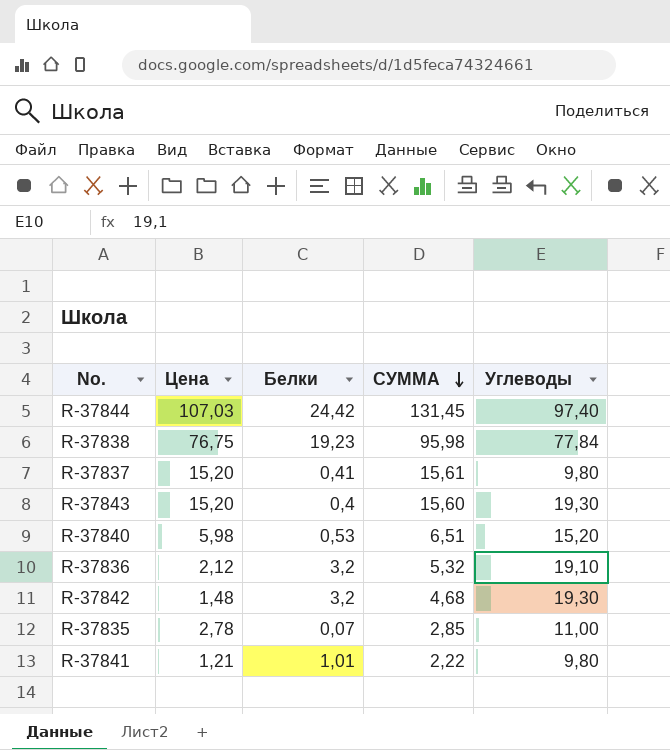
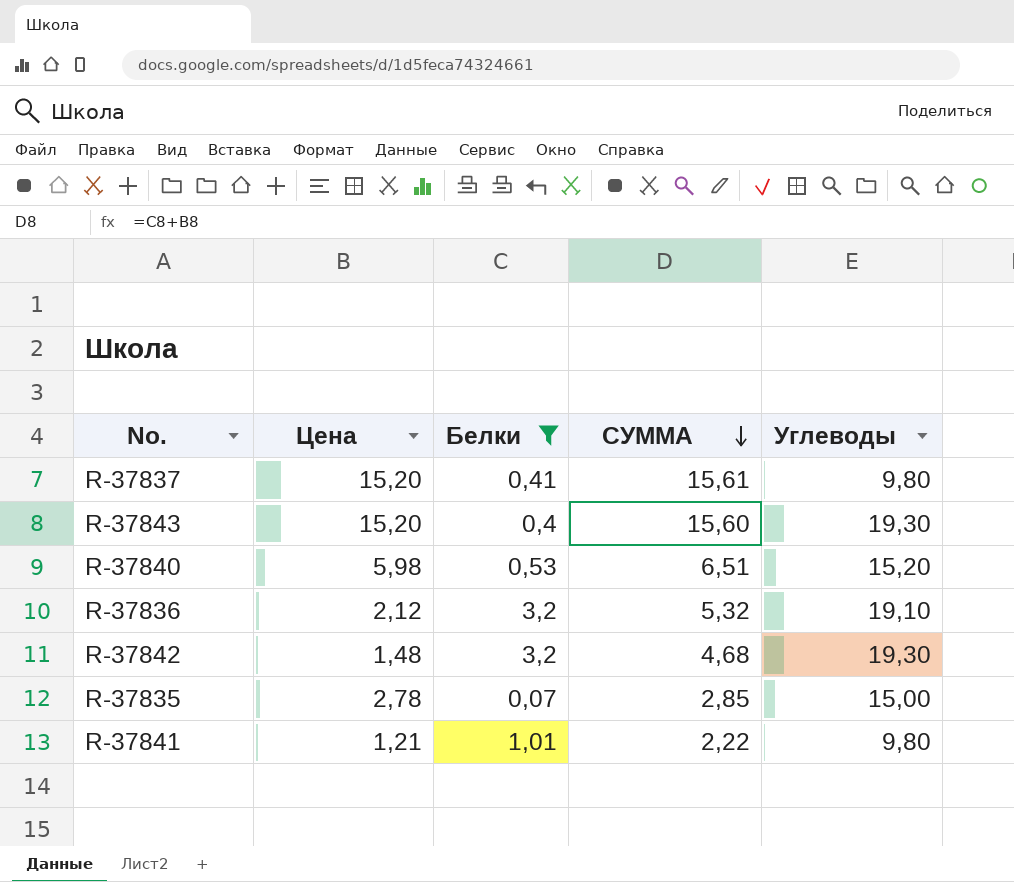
filter: none -> Белки <= 3,2
R-37835 | Углеводы: 11,00 -> 15,00

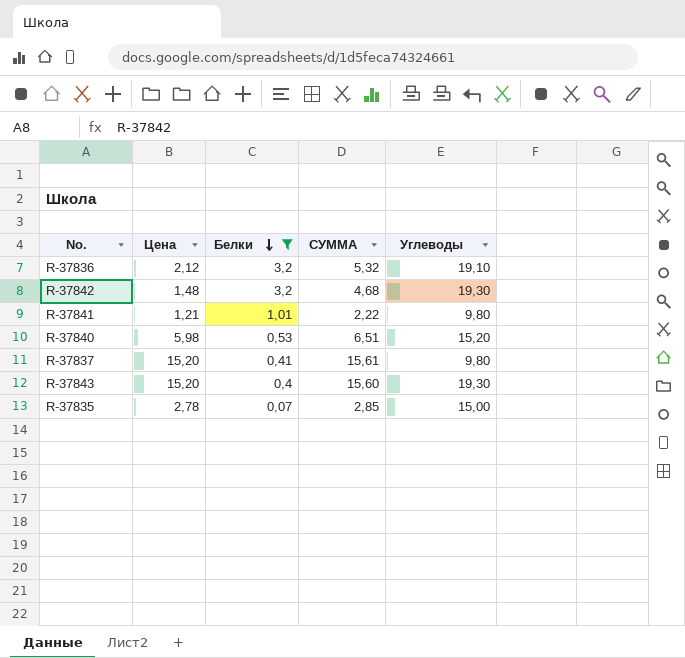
row order: СУММА descending -> Белки descending

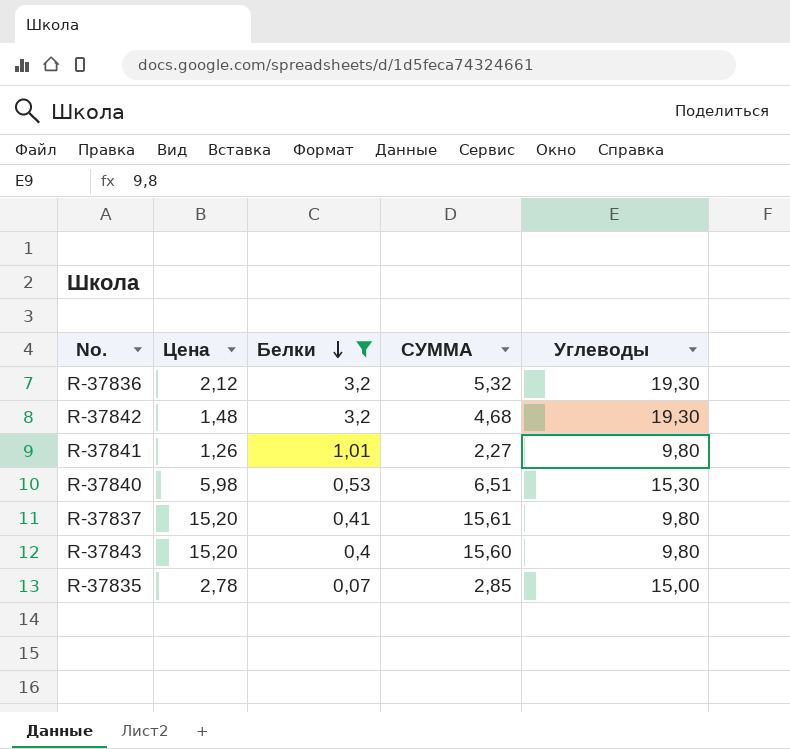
R-37836 | Углеводы: 19,10 -> 19,30
R-37841 | Цена: 1,21 -> 1,26
R-37841 | СУММА: 2,22 -> 2,27
R-37840 | Углеводы: 15,20 -> 15,30
R-37843 | Углеводы: 19,30 -> 9,80

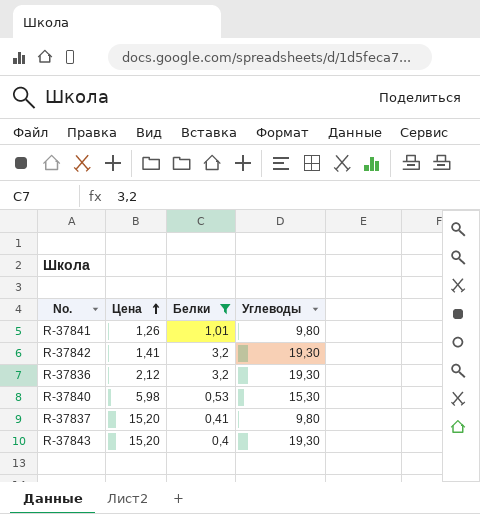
row order: Белки descending -> Цена ascending
column СУММА | formula: [Цена] + [Белки] -> none
row R-37835: 2,78 | 0,07 | 2,85 | 15,00 -> none
R-37842 | Цена: 1,48 -> 1,41
R-37843 | Углеводы: 9,80 -> 19,30

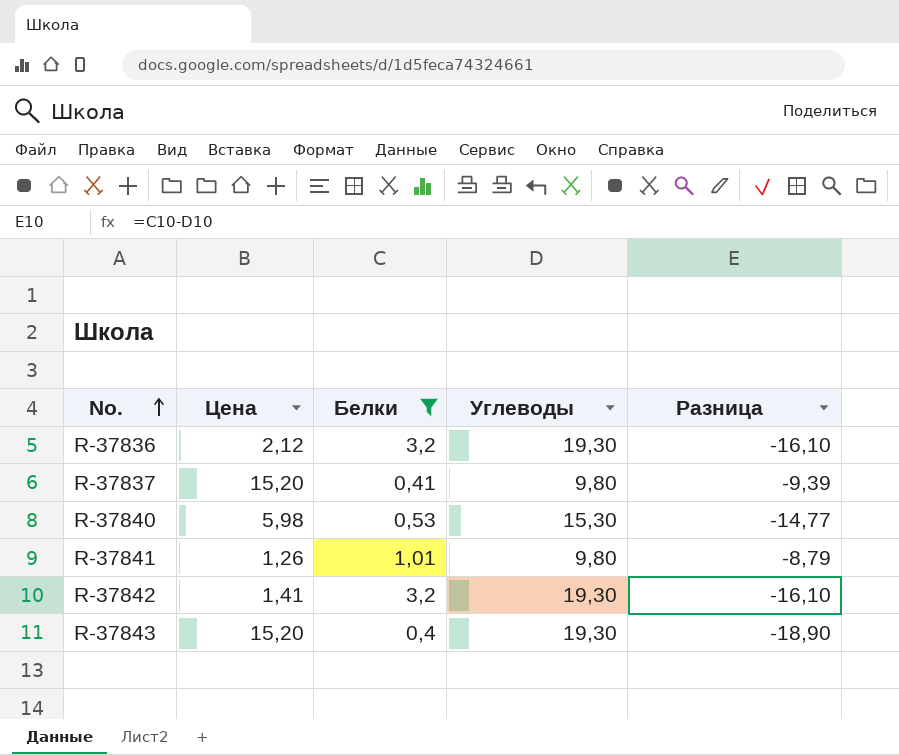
row order: Цена ascending -> No. ascending
column Разница | formula: none -> [Белки] - [Углеводы]

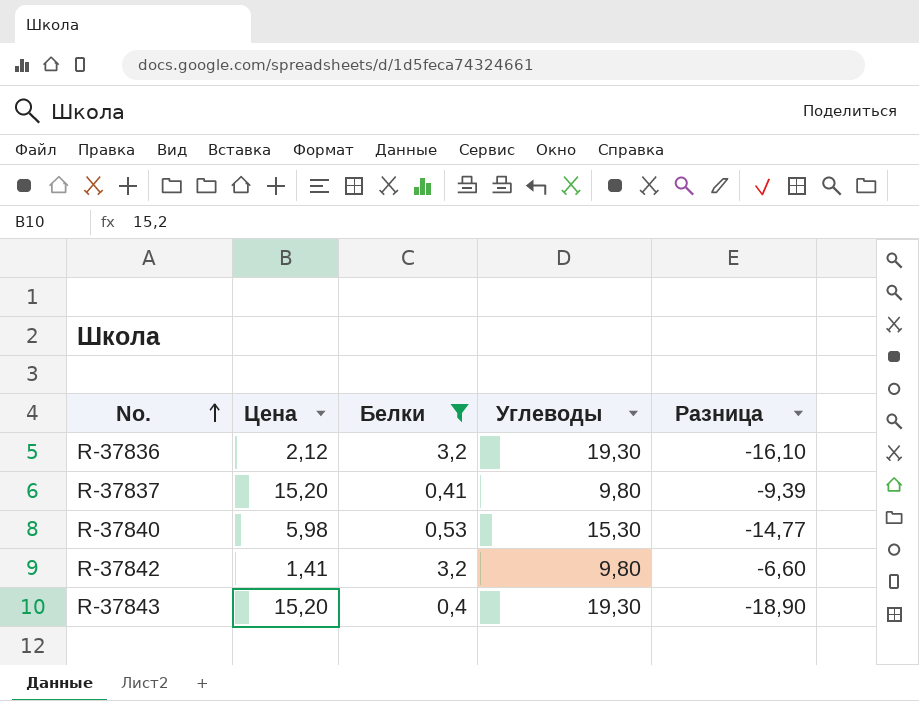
row R-37841: 1,26 | 1,01 | 9,80 | -8,79 -> none
R-37842 | Углеводы: 19,30 -> 9,80
R-37842 | Разница: -16,10 -> -6,60

